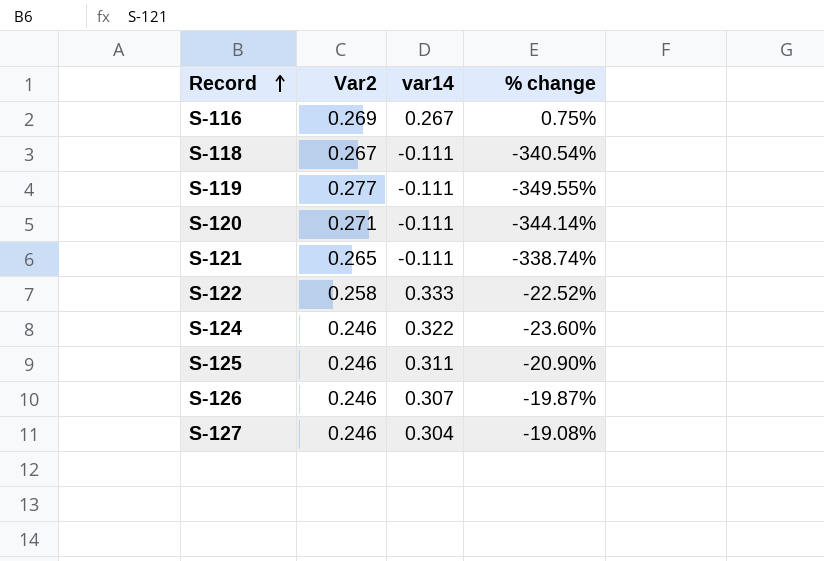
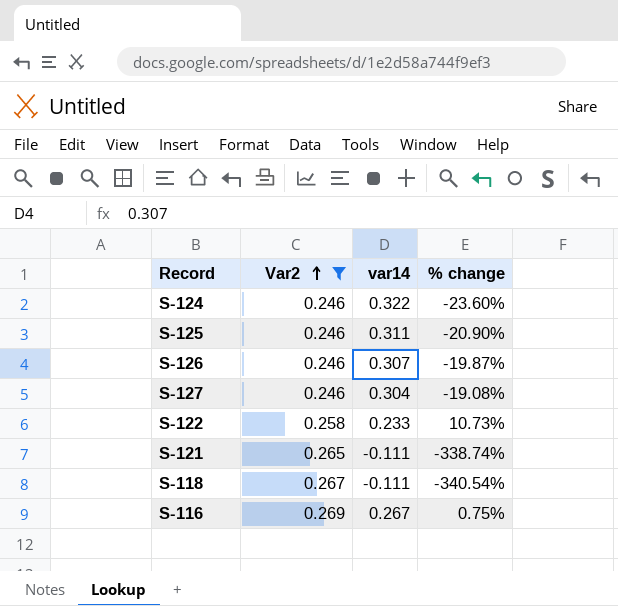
filter: none -> Var2 <= 0.269
row order: Record ascending -> Var2 ascending
S-122 | var14: 0.333 -> 0.233
S-122 | % change: -22.52% -> 10.73%

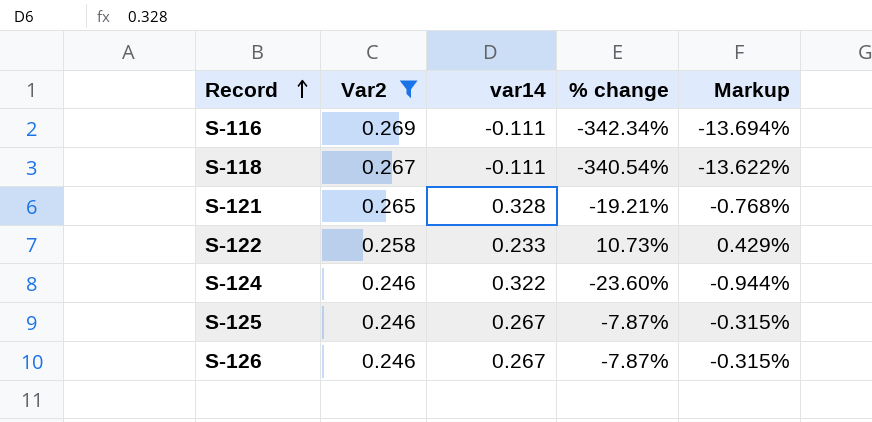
row order: Var2 ascending -> Record ascending
column Markup | formula: none -> [% change] * 0.04
row S-127: 0.246 | 0.304 | -19.08% -> none
S-116 | var14: 0.267 -> -0.111
S-116 | % change: 0.75% -> -342.34%
S-121 | var14: -0.111 -> 0.328
S-121 | % change: -338.74% -> -19.21%
S-125 | var14: 0.311 -> 0.267
S-125 | % change: -20.90% -> -7.87%
S-126 | var14: 0.307 -> 0.267
S-126 | % change: -19.87% -> -7.87%

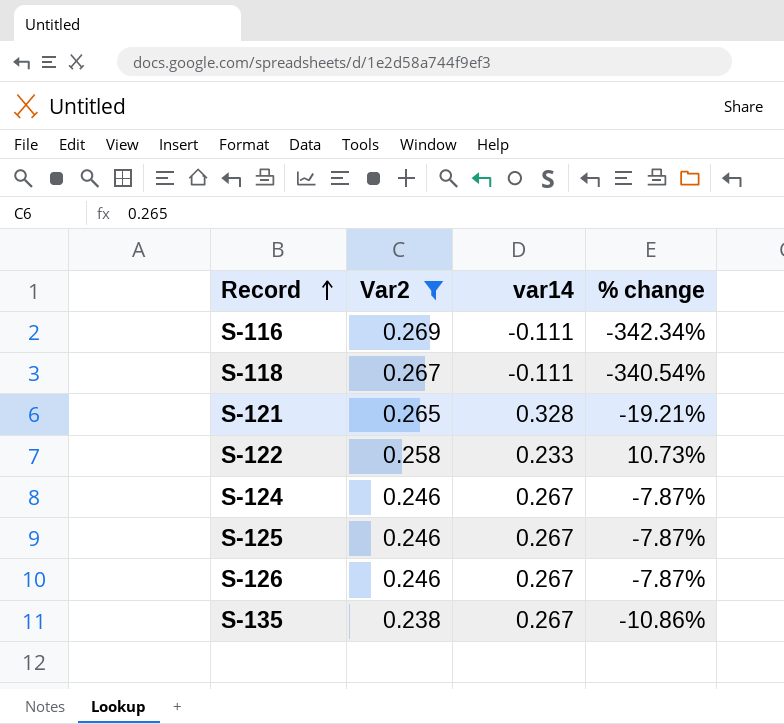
column Markup | formula: [% change] * 0.04 -> none
S-124 | var14: 0.322 -> 0.267
S-124 | % change: -23.60% -> -7.87%
row S-135: none -> 0.238 | 0.267 | -10.86%

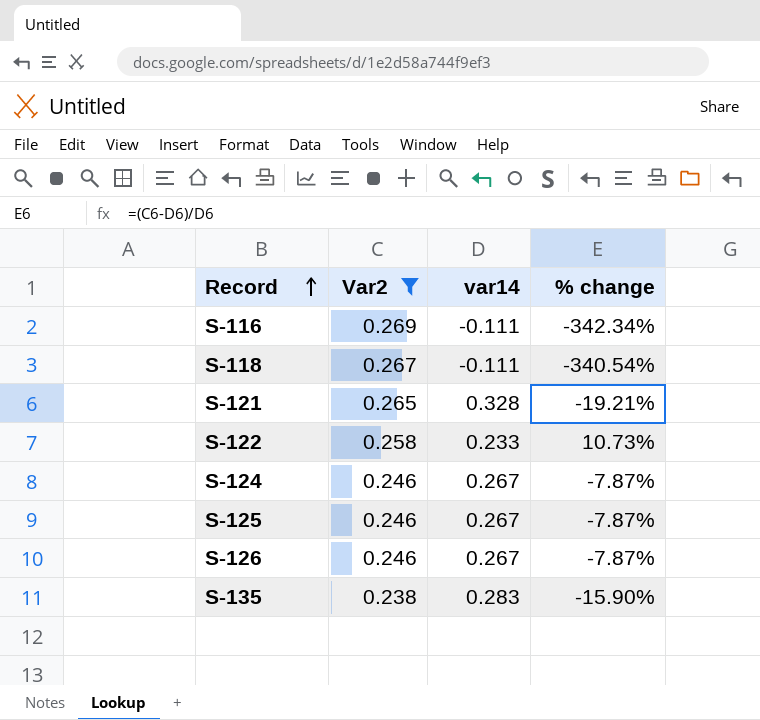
S-135 | var14: 0.267 -> 0.283
S-135 | % change: -10.86% -> -15.90%

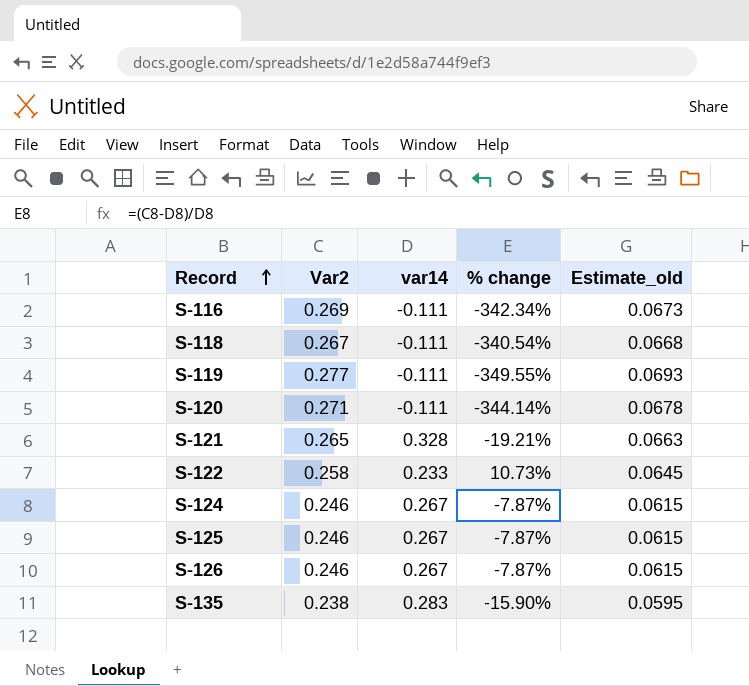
filter: Var2 <= 0.269 -> none
column Estimate_old | formula: none -> [Var2] * 0.25

